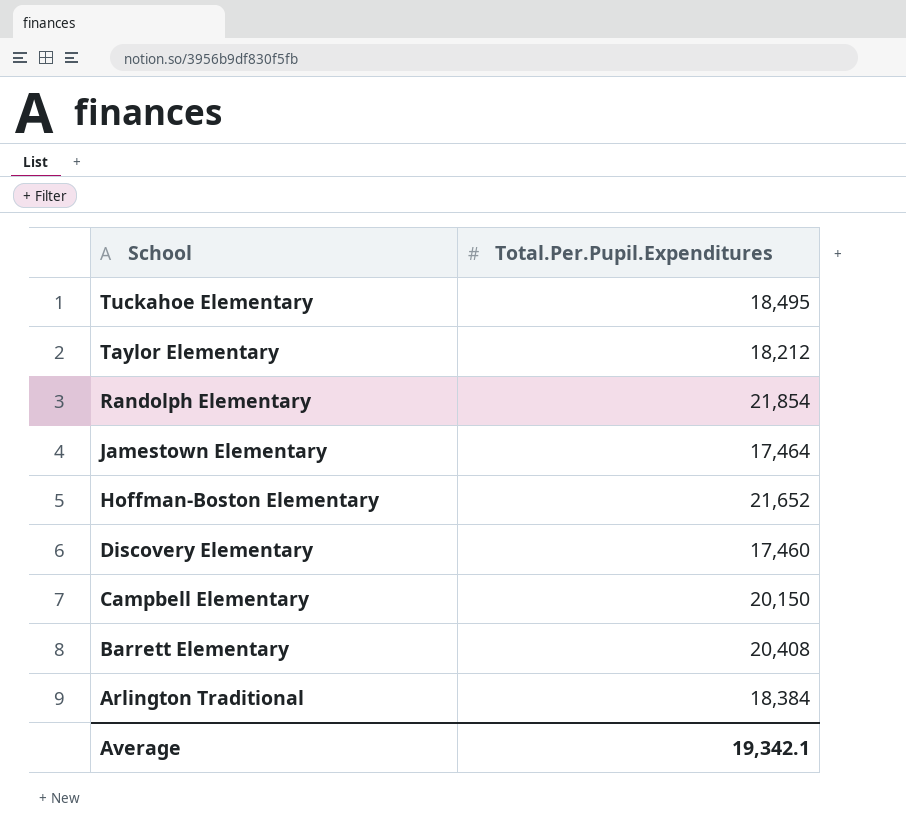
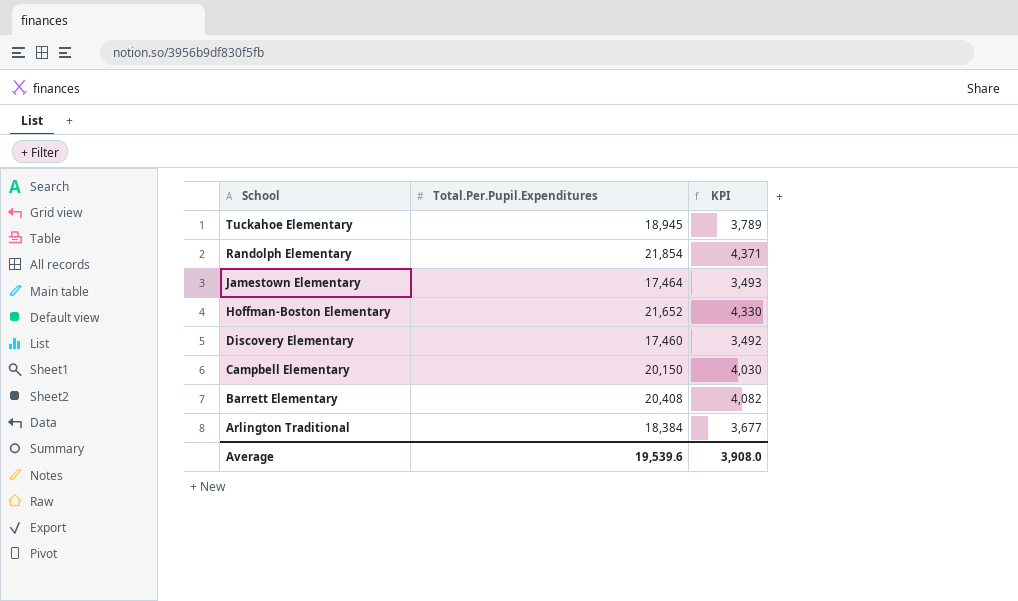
column KPI | formula: none -> [Total.Per.Pupil.Expenditures] * 0.2
row Taylor Elementary: 18,212 -> none
Tuckahoe Elementary | Total.Per.Pupil.Expenditures: 18,495 -> 18,945
Average | Total.Per.Pupil.Expenditures: 19,342.1 -> 19,539.6

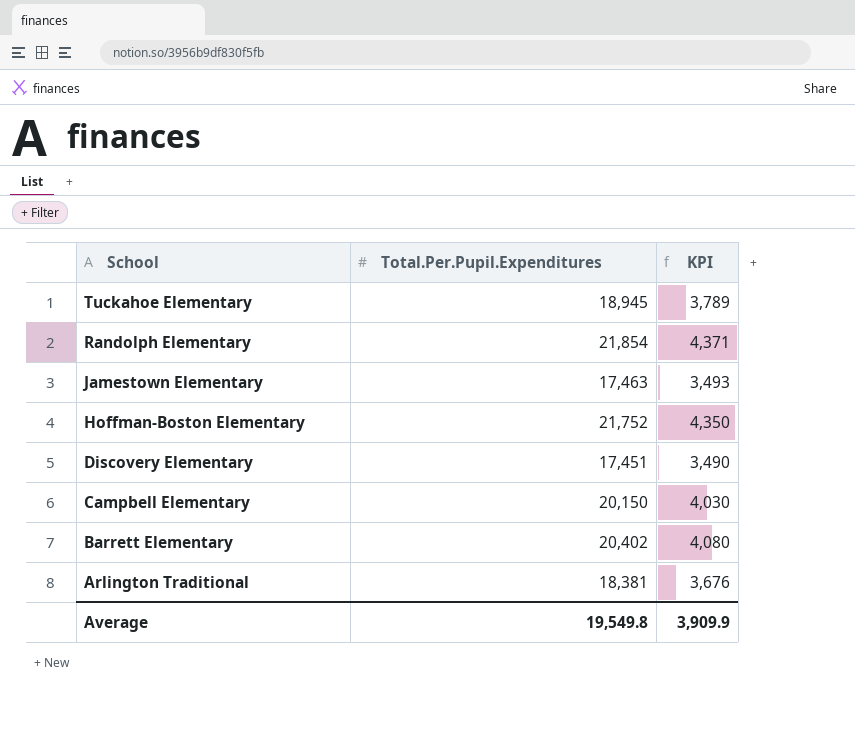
Jamestown Elementary | Total.Per.Pupil.Expenditures: 17,464 -> 17,463
Hoffman-Boston Elementary | Total.Per.Pupil.Expenditures: 21,652 -> 21,752
Hoffman-Boston Elementary | KPI: 4,330 -> 4,350
Discovery Elementary | Total.Per.Pupil.Expenditures: 17,460 -> 17,451
Discovery Elementary | KPI: 3,492 -> 3,490
Barrett Elementary | Total.Per.Pupil.Expenditures: 20,408 -> 20,402
Barrett Elementary | KPI: 4,082 -> 4,080
Arlington Traditional | Total.Per.Pupil.Expenditures: 18,384 -> 18,381
Arlington Traditional | KPI: 3,677 -> 3,676
Average | Total.Per.Pupil.Expenditures: 19,539.6 -> 19,549.8
Average | KPI: 3,908.0 -> 3,909.9

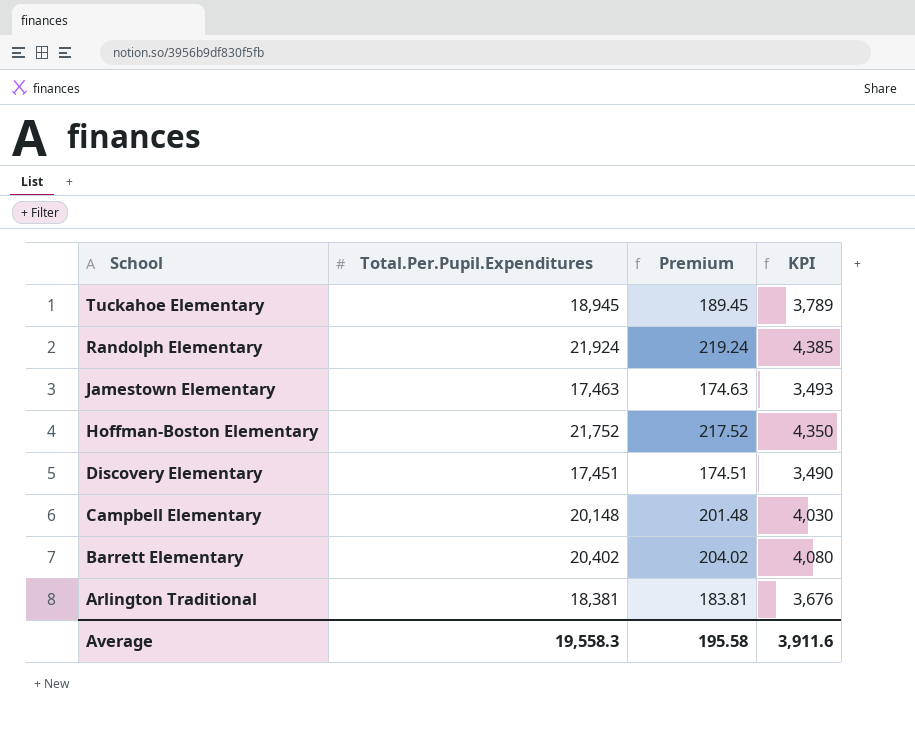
column Premium | formula: none -> [Total.Per.Pupil.Expenditures] * 0.01
Randolph Elementary | Total.Per.Pupil.Expenditures: 21,854 -> 21,924
Randolph Elementary | KPI: 4,371 -> 4,385
Campbell Elementary | Total.Per.Pupil.Expenditures: 20,150 -> 20,148
Average | Total.Per.Pupil.Expenditures: 19,549.8 -> 19,558.3
Average | KPI: 3,909.9 -> 3,911.6

